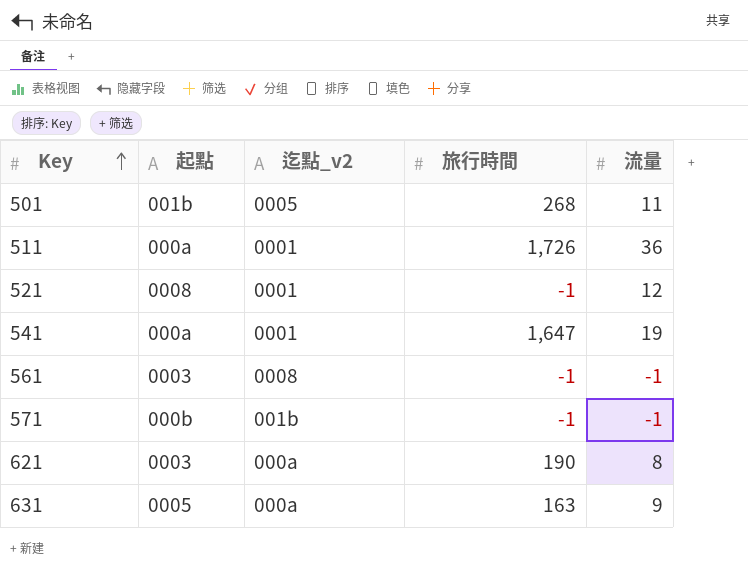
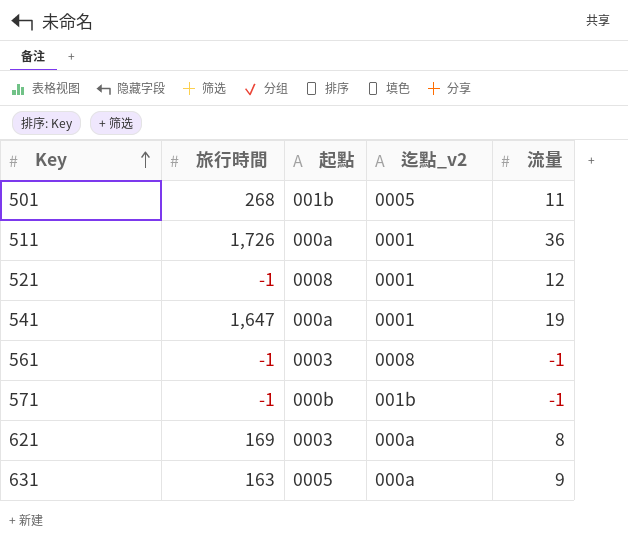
column 旅行時間 | position: 4 -> 2
621 | 旅行時間: 190 -> 169

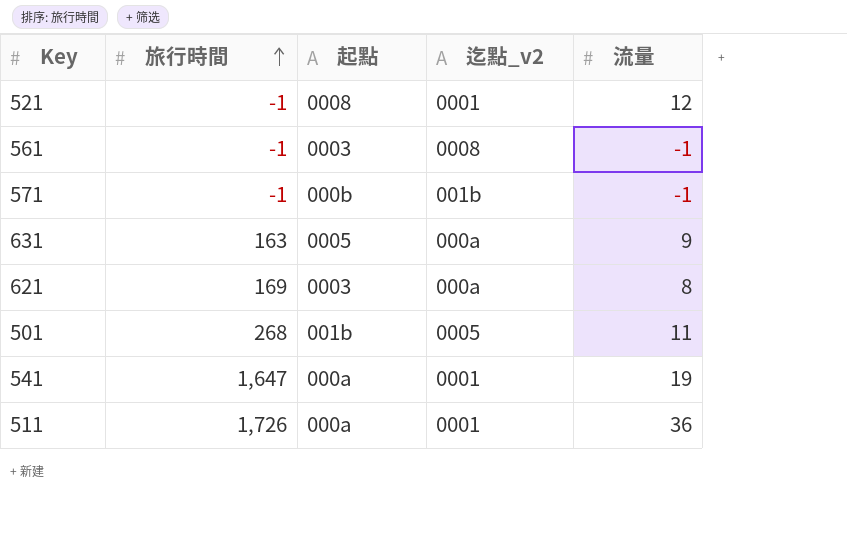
row order: Key ascending -> 旅行時間 ascending

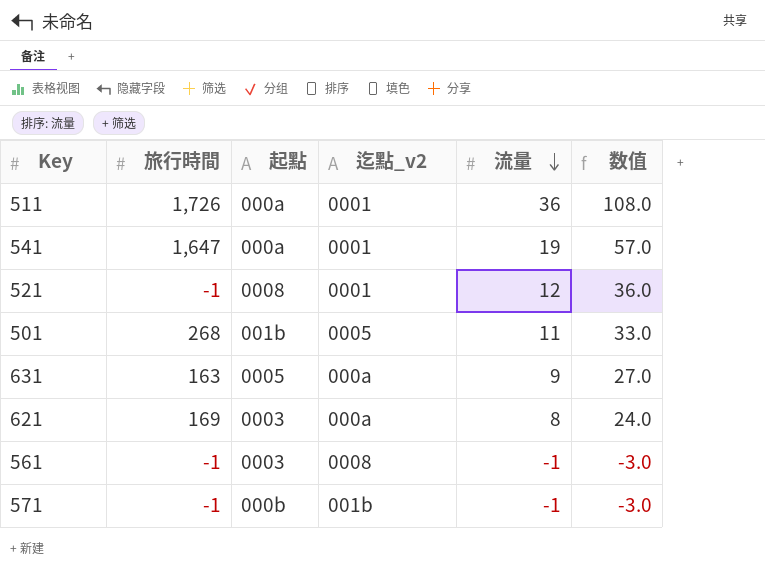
row order: 旅行時間 ascending -> 流量 descending
column 数值 | formula: none -> [流量] * 3

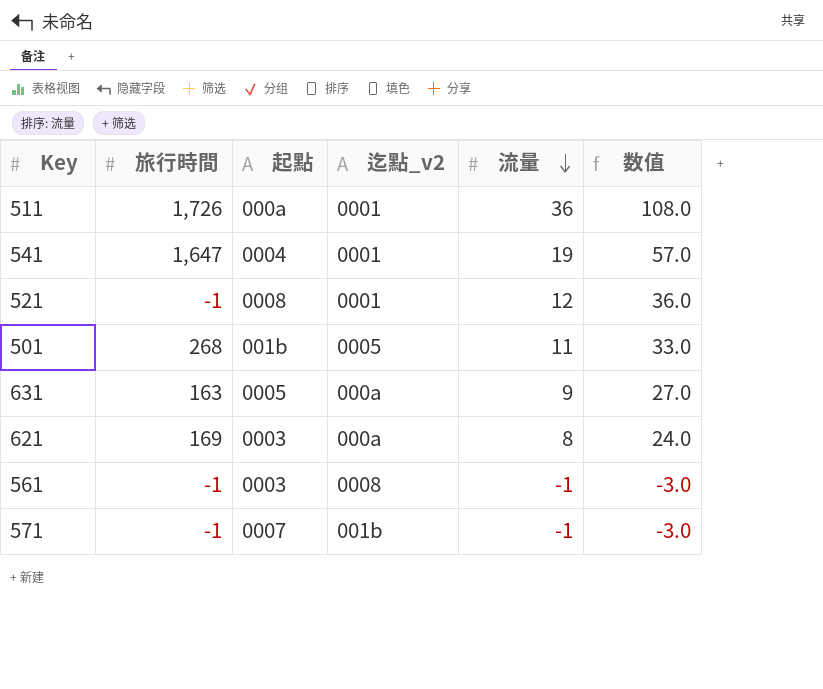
541 | 起點: 000a -> 0004
571 | 起點: 000b -> 0007

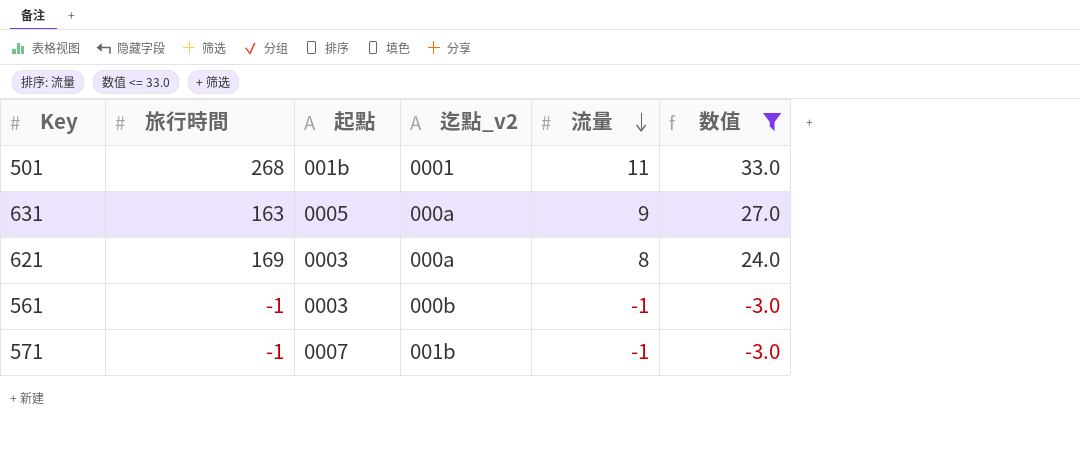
filter: none -> 数值 <= 33.0
501 | 迄點_v2: 0005 -> 0001
561 | 迄點_v2: 0008 -> 000b

